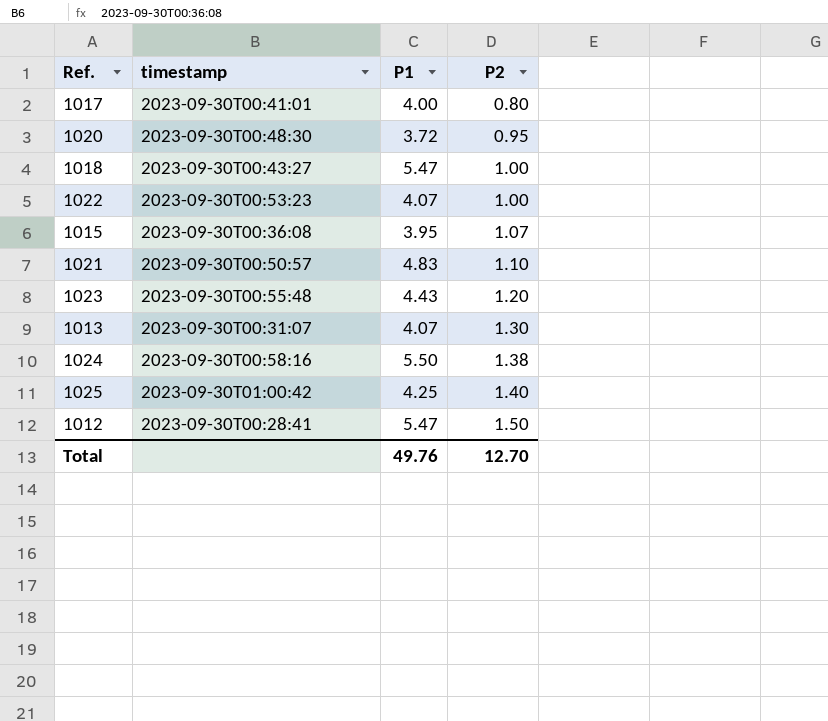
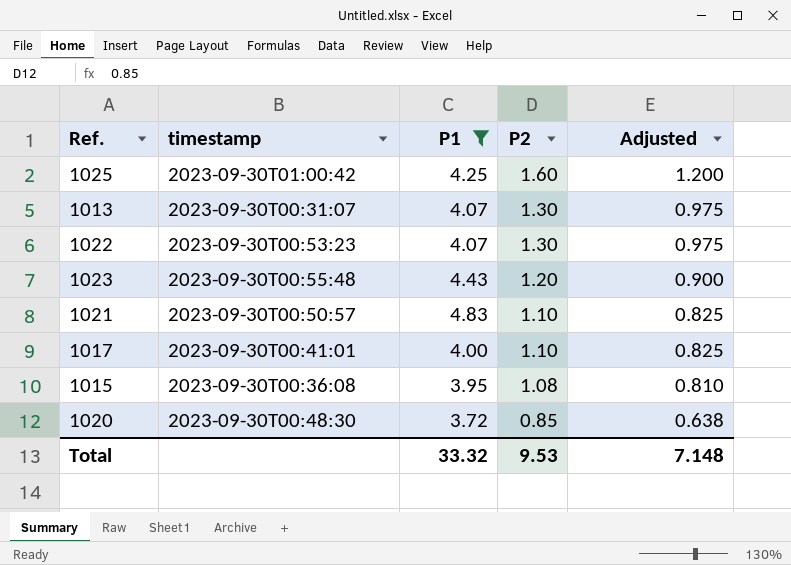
filter: none -> P1 <= 4.83
row order: P2 ascending -> P2 descending
column Adjusted | formula: none -> [P2] * 0.75
1025 | P2: 1.40 -> 1.60
1022 | P2: 1.00 -> 1.30
1017 | P2: 0.80 -> 1.10
1015 | P2: 1.07 -> 1.08
1020 | P2: 0.95 -> 0.85
Total | P1: 49.76 -> 33.32
Total | P2: 12.70 -> 9.53

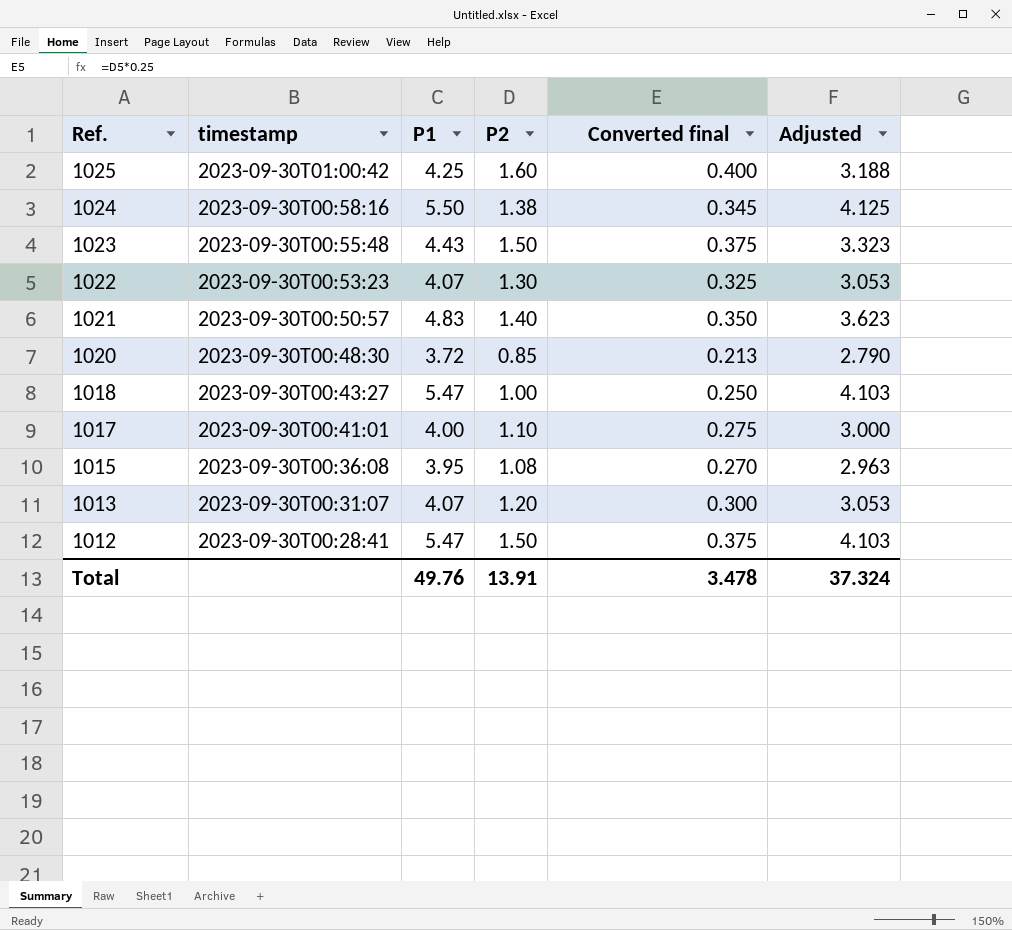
filter: P1 <= 4.83 -> none
row order: P2 descending -> Ref. descending
column Converted final | formula: none -> [P2] * 0.25
column Adjusted | formula: [P2] * 0.75 -> [P1] * 0.75
1023 | P2: 1.20 -> 1.50
1021 | P2: 1.10 -> 1.40
1013 | P2: 1.30 -> 1.20
Total | P1: 33.32 -> 49.76
Total | P2: 9.53 -> 13.91
Total | Adjusted: 7.148 -> 37.324

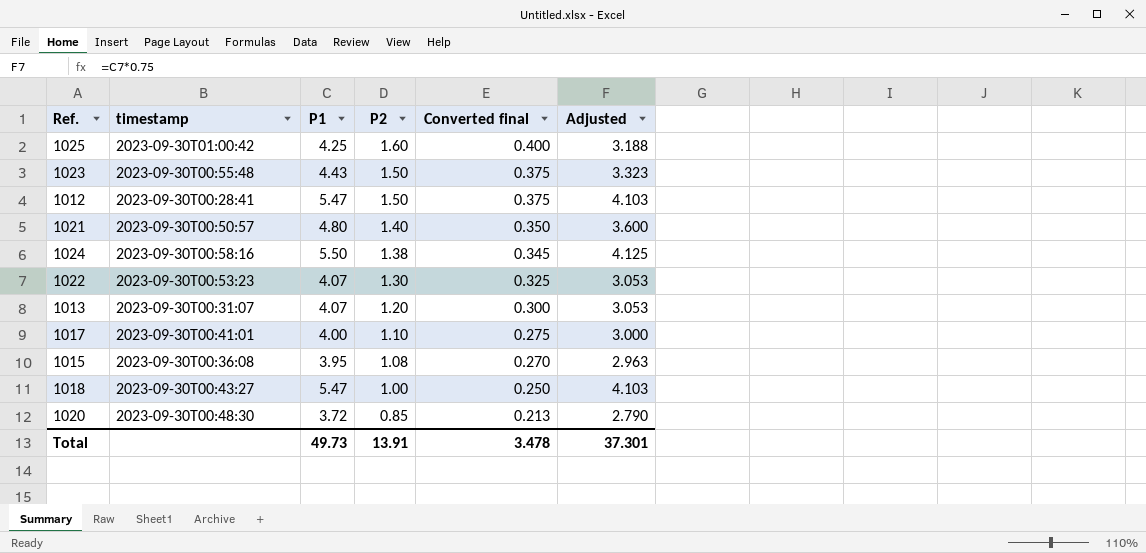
row order: Ref. descending -> P2 descending
1021 | P1: 4.83 -> 4.80
1021 | Adjusted: 3.623 -> 3.600
Total | P1: 49.76 -> 49.73
Total | Adjusted: 37.324 -> 37.301

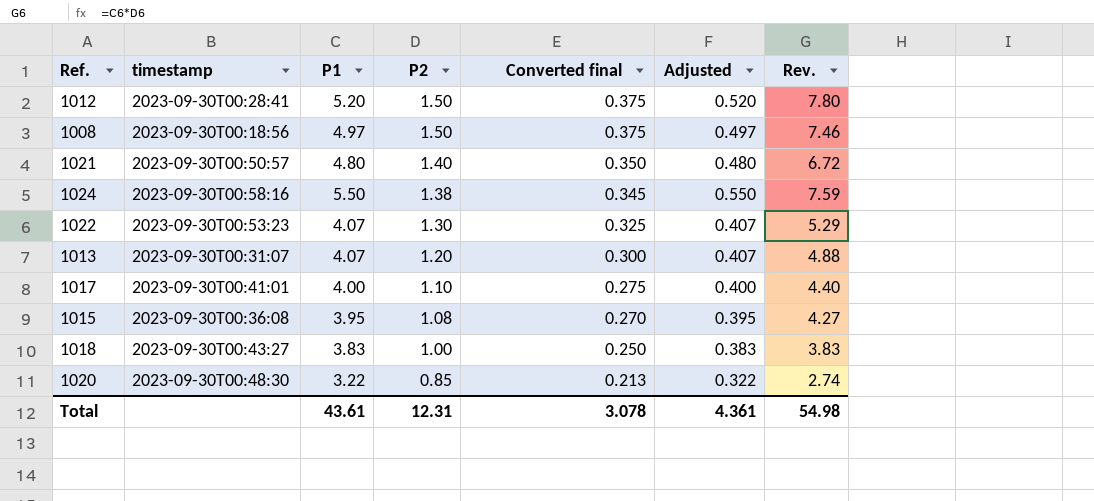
column Adjusted | formula: [P1] * 0.75 -> [P1] * 0.1
column Rev. | formula: none -> [P1] * [P2]
row 1025: 2023-09-30T01:00:42 | 4.25 | 1.60 | 0.400 | 3.188 -> none
row 1023: 2023-09-30T00:55:48 | 4.43 | 1.50 | 0.375 | 3.323 -> none
1012 | P1: 5.47 -> 5.20
row 1008: none -> 2023-09-30T00:18:56 | 4.97 | 1.50 | 0.375 | 0.497 | 7.46
1018 | P1: 5.47 -> 3.83
1020 | P1: 3.72 -> 3.22
Total | P1: 49.73 -> 43.61
Total | P2: 13.91 -> 12.31
Total | Converted final: 3.478 -> 3.078
Total | Adjusted: 37.301 -> 4.361

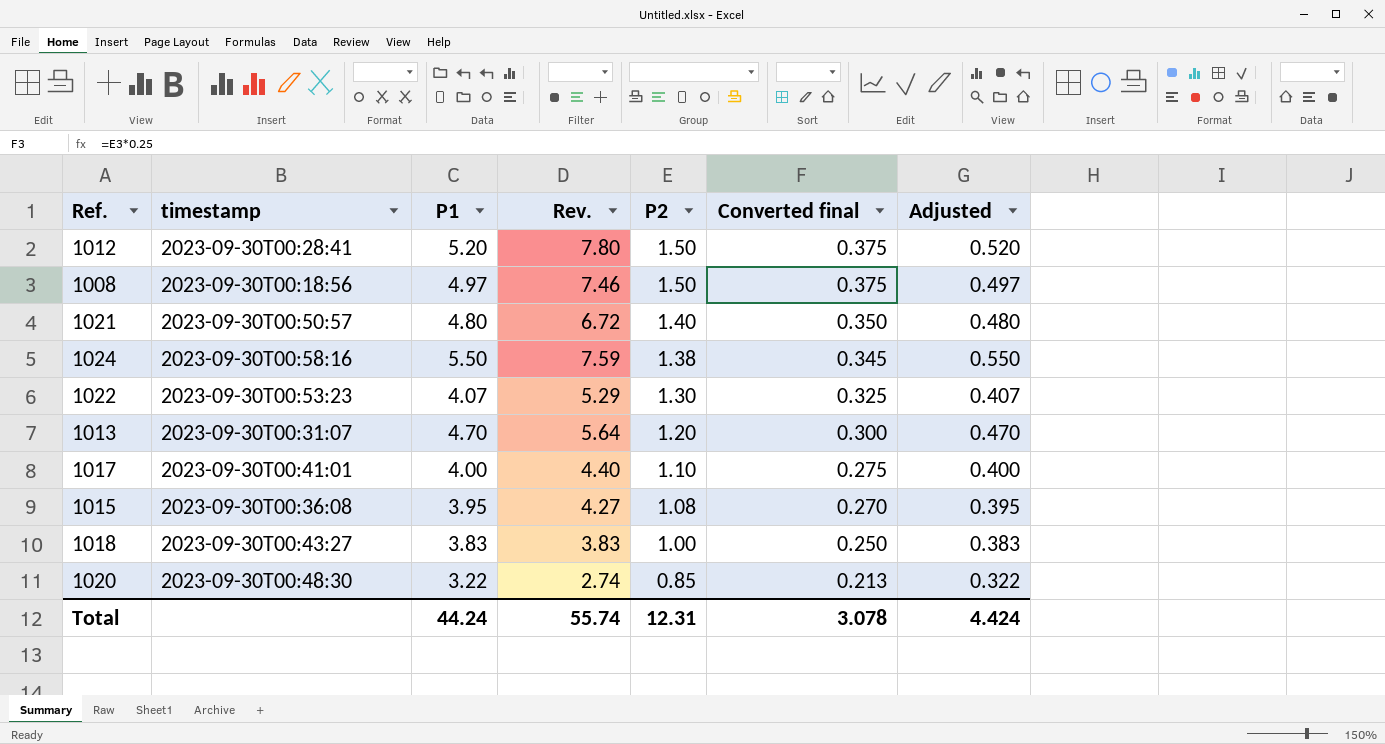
column Rev. | position: 7 -> 4
1013 | P1: 4.07 -> 4.70
1013 | Rev.: 4.88 -> 5.64
1013 | Adjusted: 0.407 -> 0.470
Total | P1: 43.61 -> 44.24
Total | Rev.: 54.98 -> 55.74
Total | Adjusted: 4.361 -> 4.424

